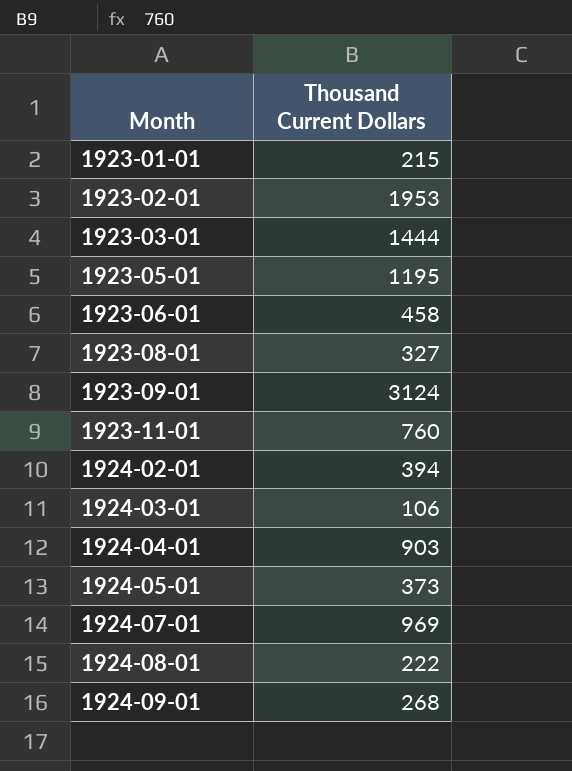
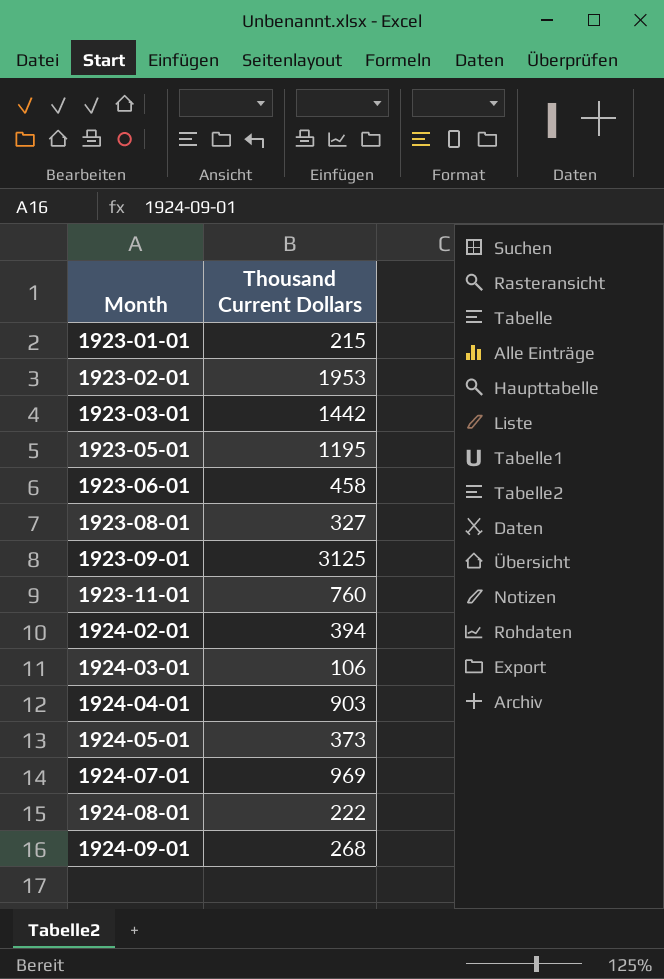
1923-03-01 | Thousand Current Dollars: 1444 -> 1442
1923-09-01 | Thousand Current Dollars: 3124 -> 3125

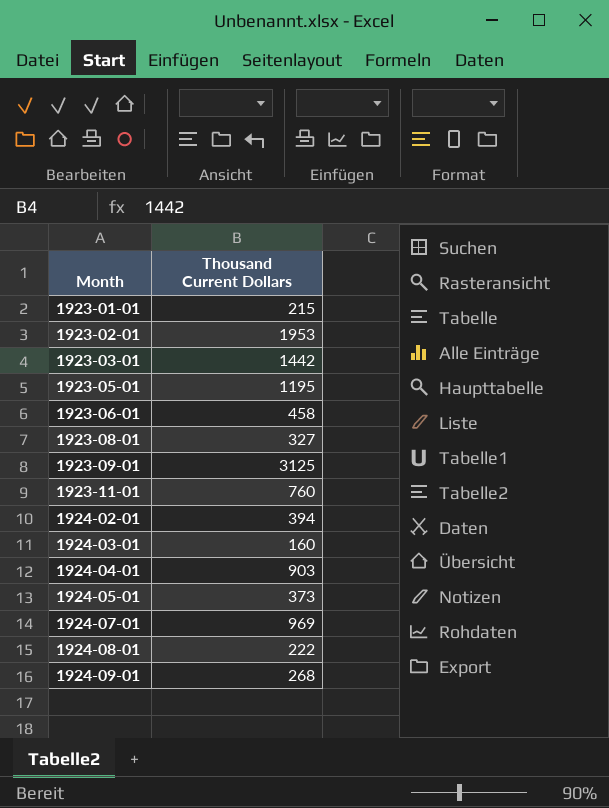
1924-03-01 | Thousand Current Dollars: 106 -> 160

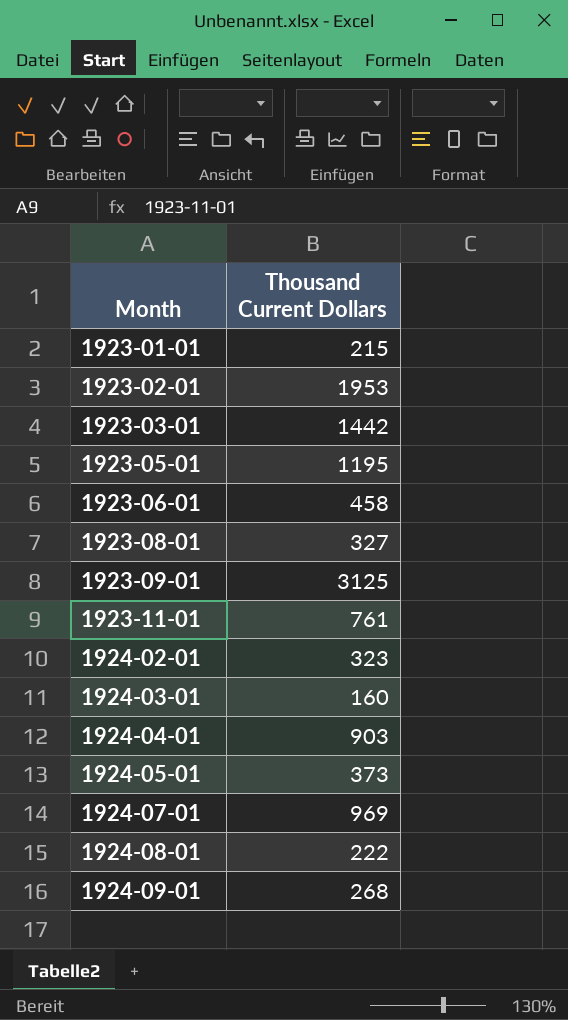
1923-11-01 | Thousand Current Dollars: 760 -> 761
1924-02-01 | Thousand Current Dollars: 394 -> 323

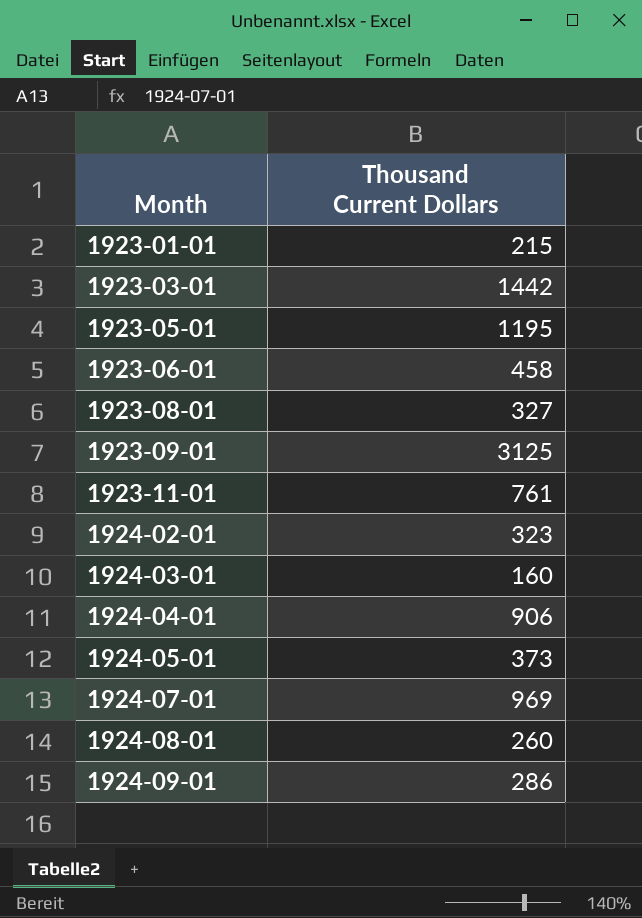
row 1923-02-01: 1953 -> none
1924-04-01 | Thousand Current Dollars: 903 -> 906
1924-08-01 | Thousand Current Dollars: 222 -> 260
1924-09-01 | Thousand Current Dollars: 268 -> 286

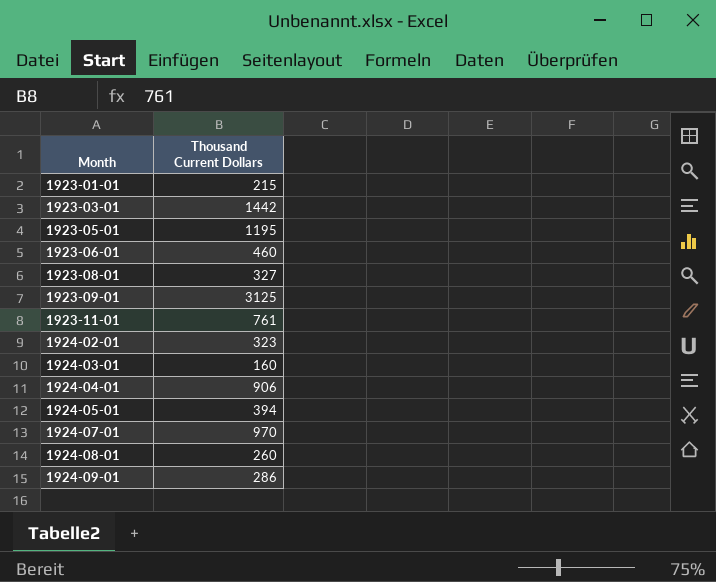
1923-06-01 | Thousand Current Dollars: 458 -> 460
1924-05-01 | Thousand Current Dollars: 373 -> 394
1924-07-01 | Thousand Current Dollars: 969 -> 970

